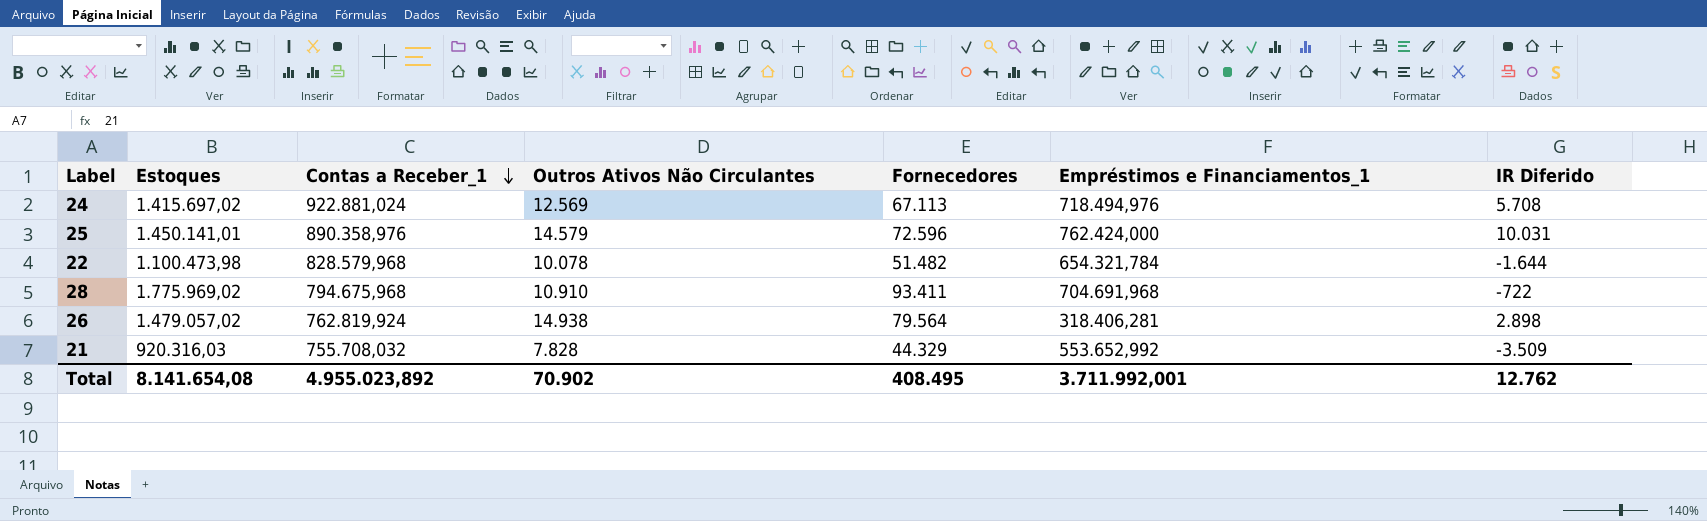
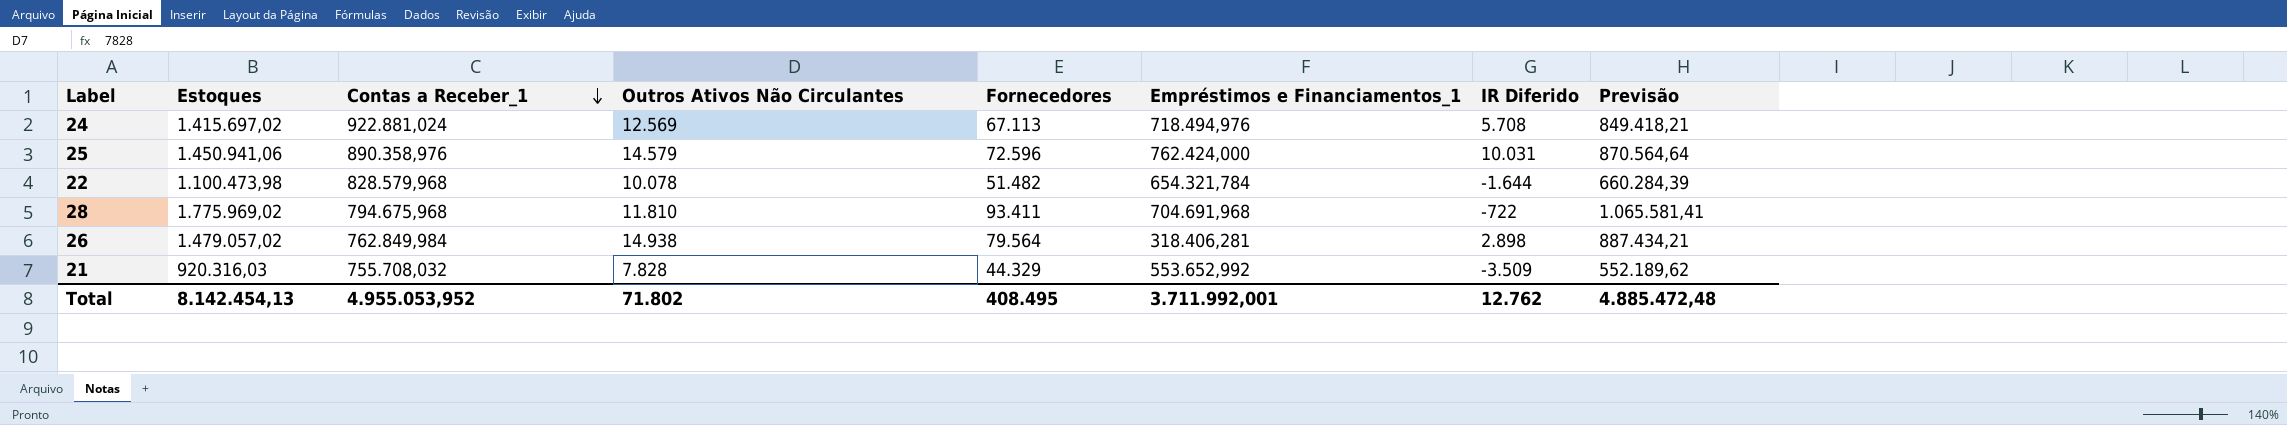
column Previsão | formula: none -> [Estoques] * 0,6
25 | Estoques: 1.450.141,01 -> 1.450.941,06
28 | Outros Ativos Não Circulantes: 10.910 -> 11.810
26 | Contas a Receber_1: 762.819,924 -> 762.849,984
Total | Estoques: 8.141.654,08 -> 8.142.454,13
Total | Contas a Receber_1: 4.955.023,892 -> 4.955.053,952
Total | Outros Ativos Não Circulantes: 70.902 -> 71.802

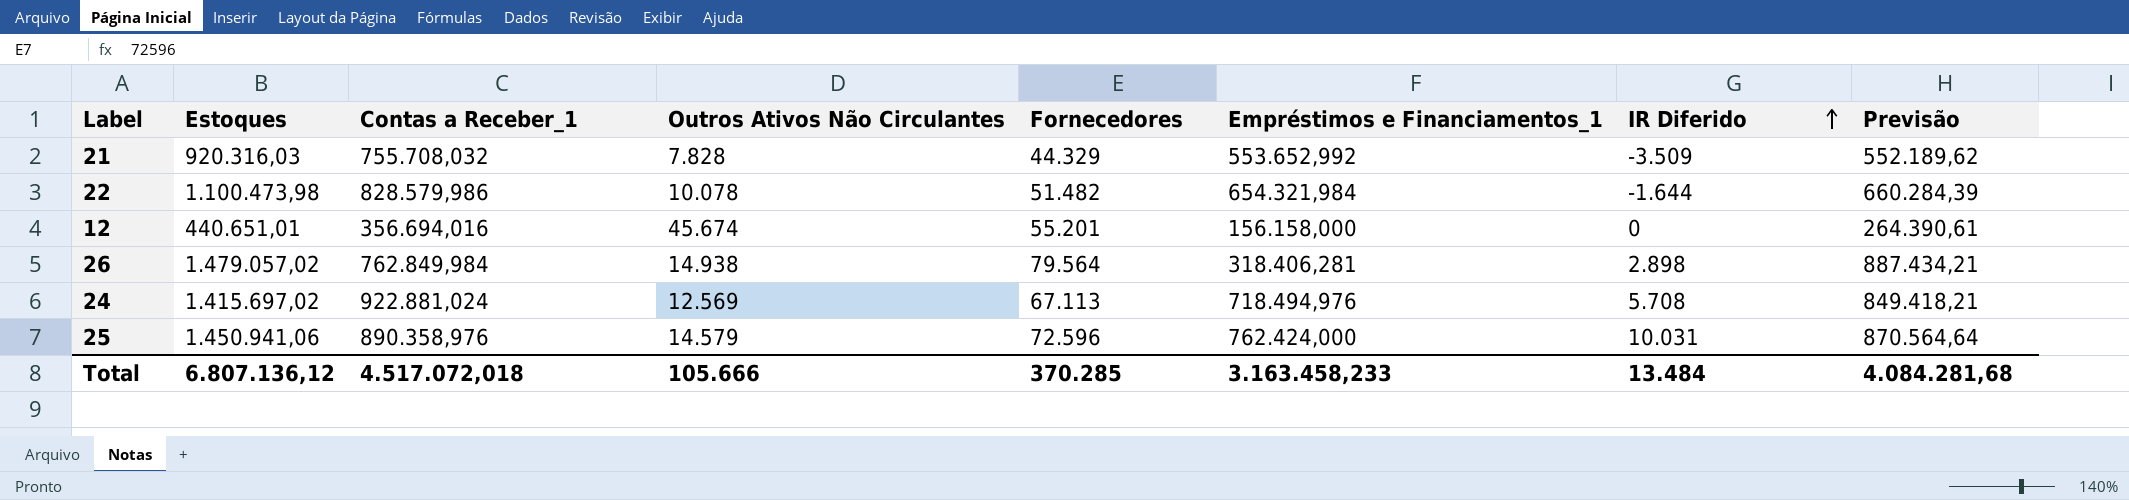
row order: Contas a Receber_1 descending -> IR Diferido ascending
row 28: 1.775.969,02 | 794.675,968 | 11.810 | 93.411 | 704.691,968 | -722 | 1.065.581,41 -> none
22 | Contas a Receber_1: 828.579,968 -> 828.579,986
22 | Empréstimos e Financiamentos_1: 654.321,784 -> 654.321,984
row 12: none -> 440.651,01 | 356.694,016 | 45.674 | 55.201 | 156.158,000 | 0 | 264.390,61
Total | Estoques: 8.142.454,13 -> 6.807.136,12
Total | Contas a Receber_1: 4.955.053,952 -> 4.517.072,018
Total | Outros Ativos Não Circulantes: 71.802 -> 105.666
Total | Fornecedores: 408.495 -> 370.285
Total | Empréstimos e Financiamentos_1: 3.711.992,001 -> 3.163.458,233
Total | IR Diferido: 12.762 -> 13.484
Total | Previsão: 4.885.472,48 -> 4.084.281,68

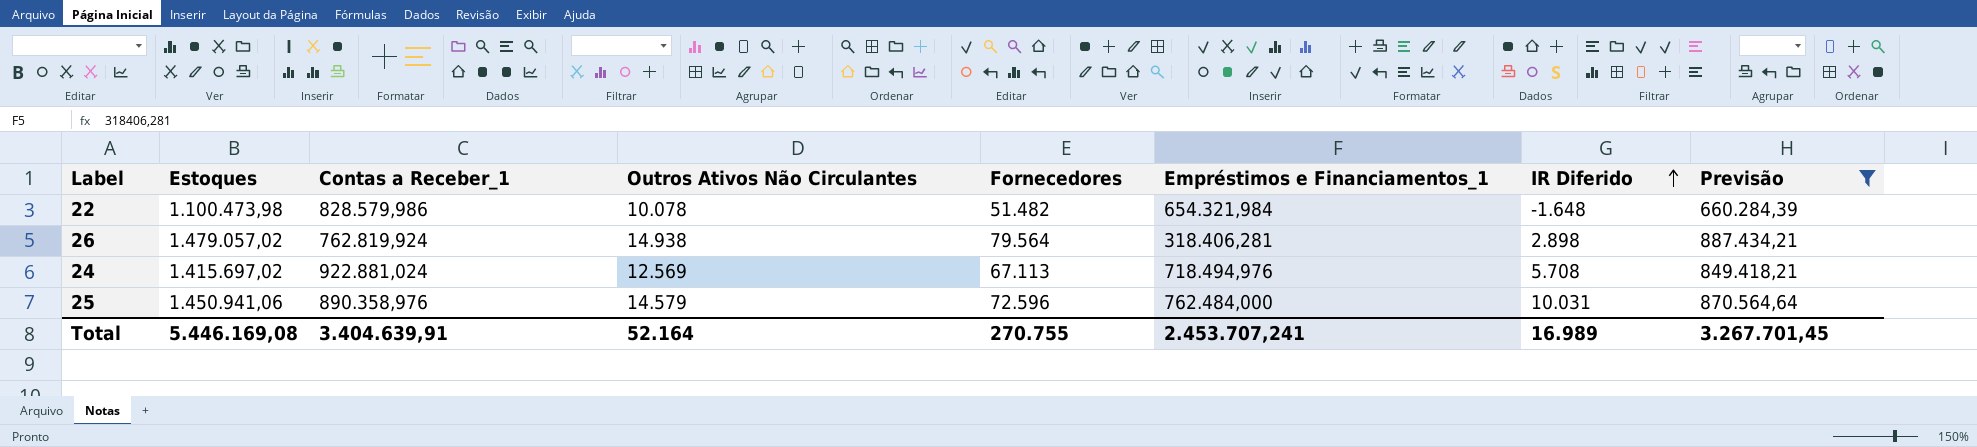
filter: none -> Previsão >= 660.284,39
22 | IR Diferido: -1.644 -> -1.648
26 | Contas a Receber_1: 762.849,984 -> 762.819,924
25 | Empréstimos e Financiamentos_1: 762.424,000 -> 762.484,000
Total | Estoques: 6.807.136,12 -> 5.446.169,08
Total | Contas a Receber_1: 4.517.072,018 -> 3.404.639,91
Total | Outros Ativos Não Circulantes: 105.666 -> 52.164
Total | Fornecedores: 370.285 -> 270.755
Total | Empréstimos e Financiamentos_1: 3.163.458,233 -> 2.453.707,241
Total | IR Diferido: 13.484 -> 16.989
Total | Previsão: 4.084.281,68 -> 3.267.701,45

